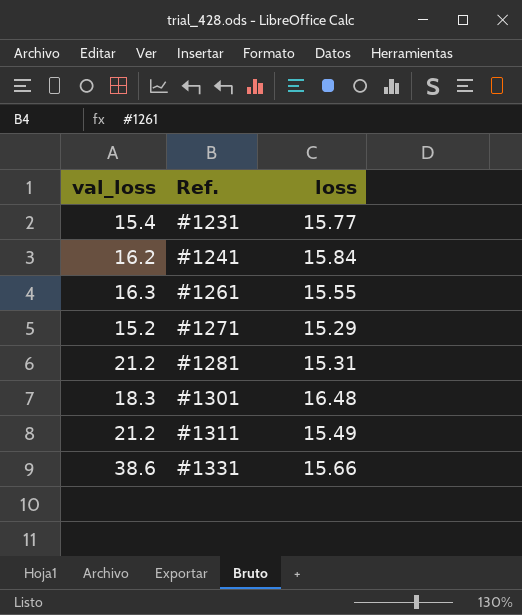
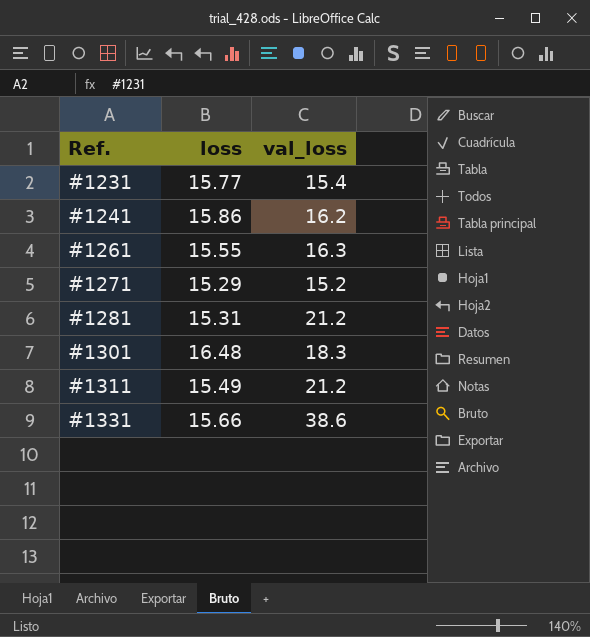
column val_loss | position: 1 -> 3
#1241 | loss: 15.84 -> 15.86

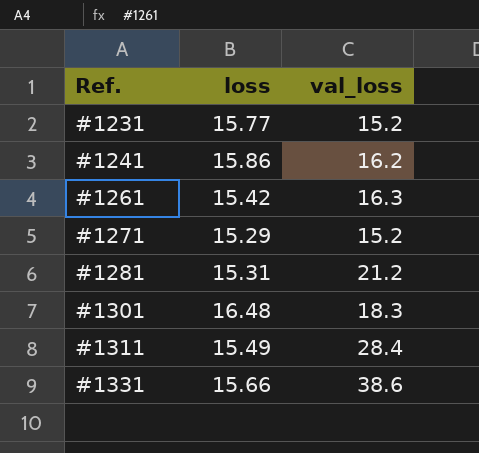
#1231 | val_loss: 15.4 -> 15.2
#1261 | loss: 15.55 -> 15.42
#1311 | val_loss: 21.2 -> 28.4

